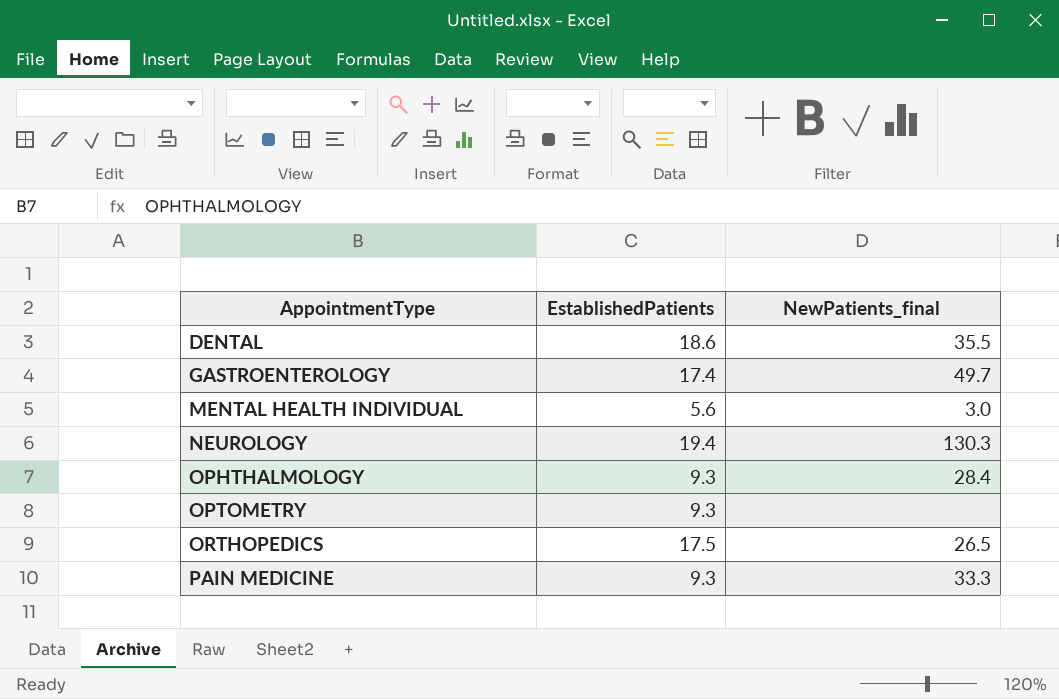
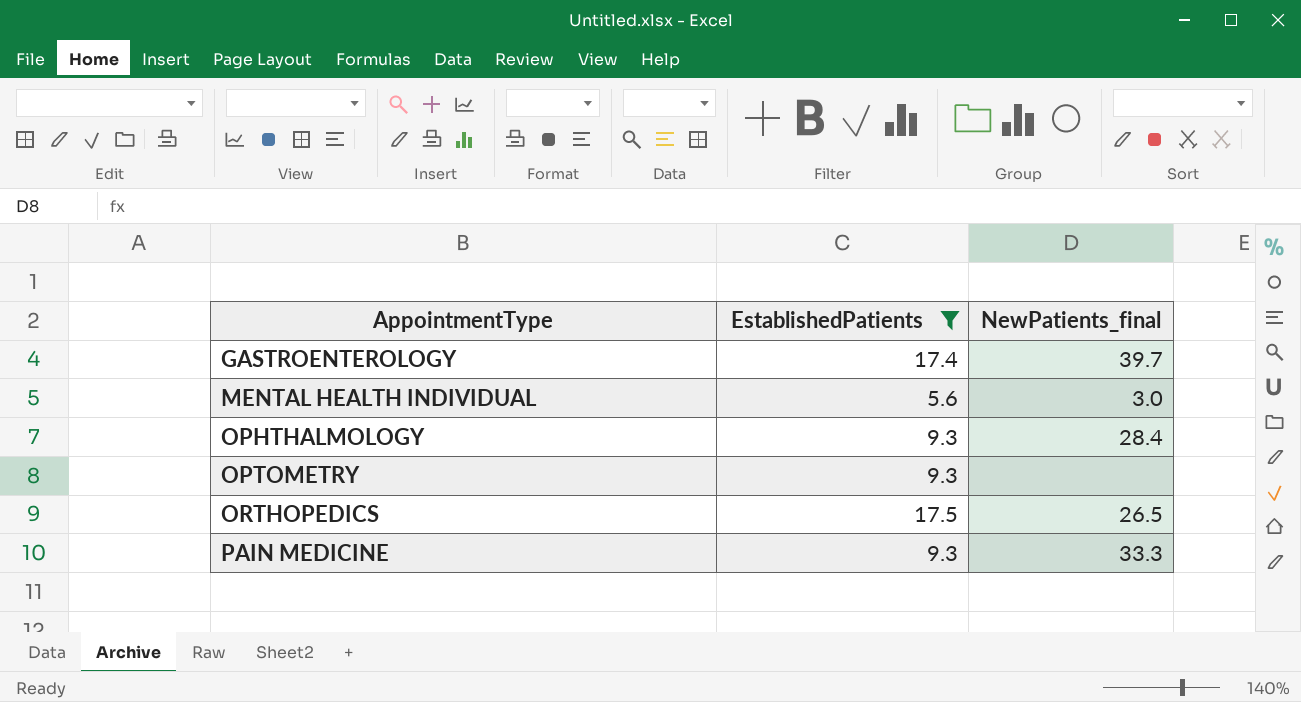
filter: none -> EstablishedPatients <= 17.5
GASTROENTEROLOGY | NewPatients_final: 49.7 -> 39.7

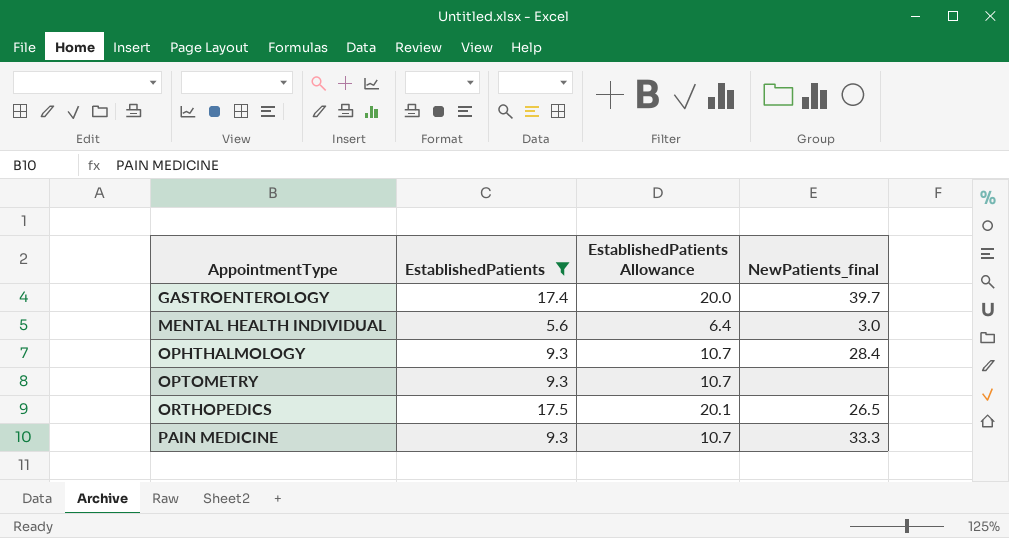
column EstablishedPatients Allowance | formula: none -> [EstablishedPatients] * 1.15

